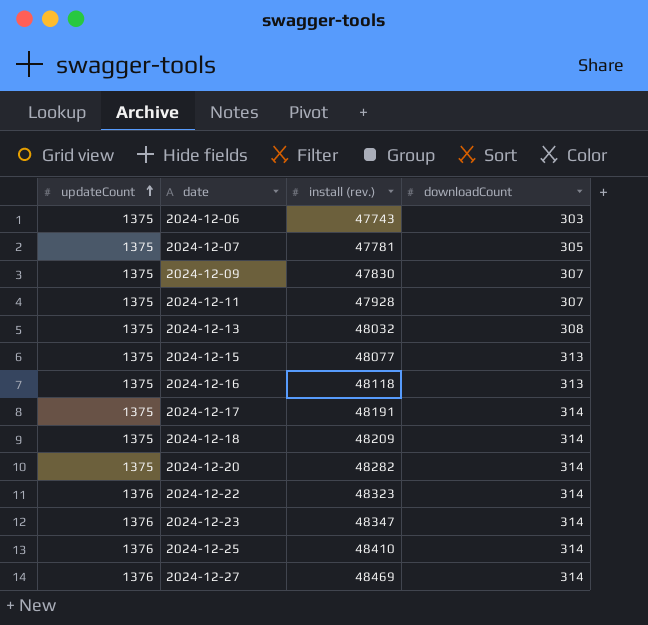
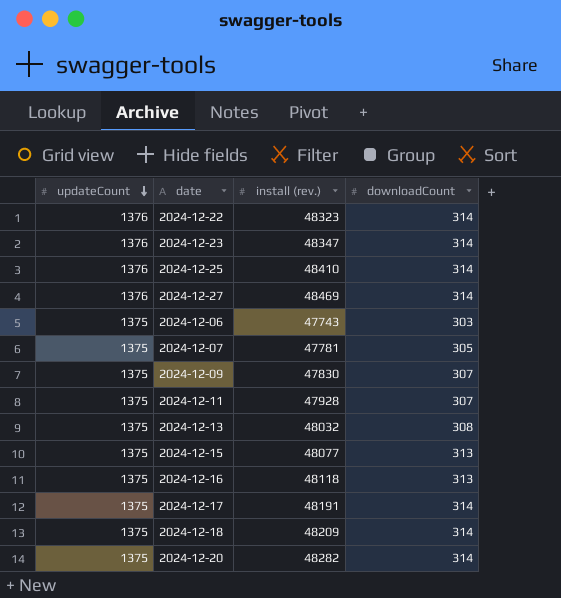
row order: updateCount ascending -> updateCount descending

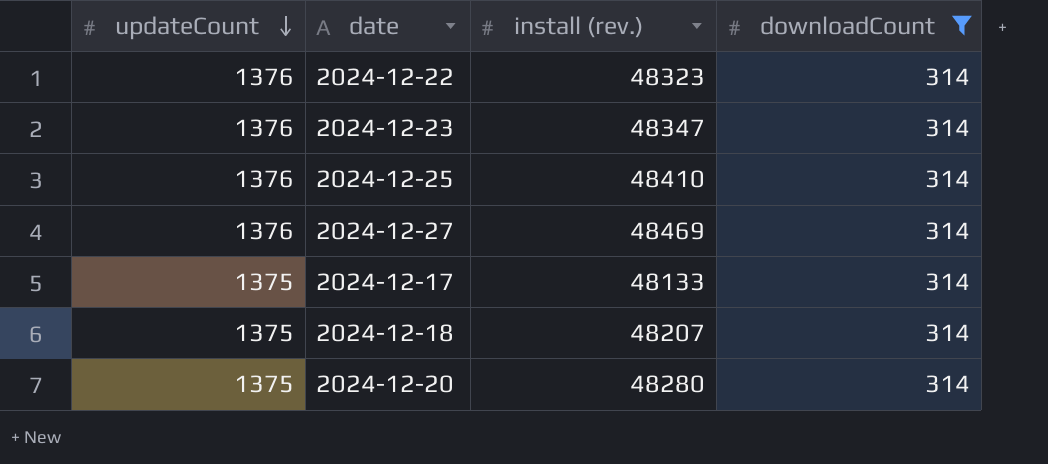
filter: none -> downloadCount = 314
2024-12-17 | install (rev.): 48191 -> 48133
2024-12-18 | install (rev.): 48209 -> 48207
2024-12-20 | install (rev.): 48282 -> 48280

